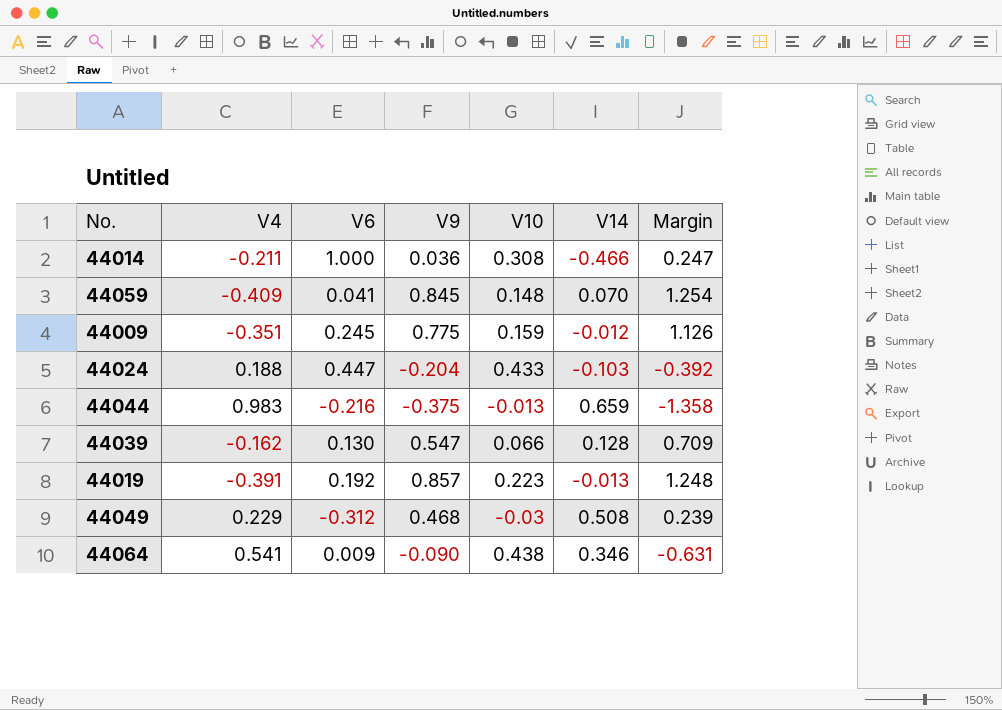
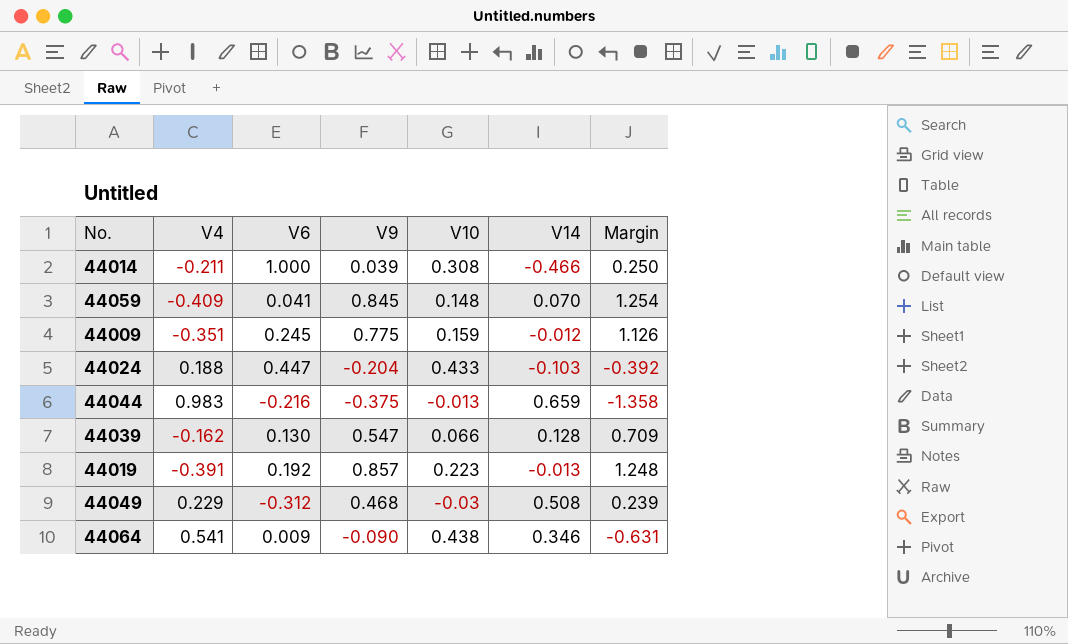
44014 | V9: 0.036 -> 0.039
44014 | Margin: 0.247 -> 0.250

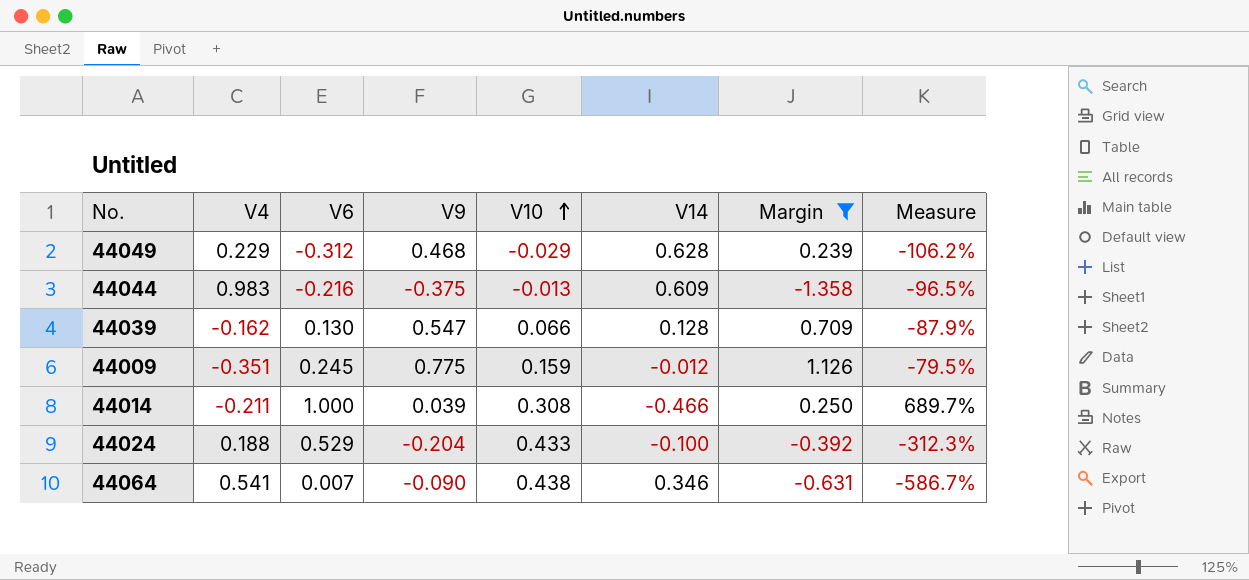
filter: none -> Margin <= 1.126
row order: none -> V10 ascending
column Measure | formula: none -> ([V10] - [V9]) / [V9]
44049 | V10: -0.03 -> -0.029
44049 | V14: 0.508 -> 0.628
44044 | V14: 0.659 -> 0.609
44024 | V6: 0.447 -> 0.529
44024 | V14: -0.103 -> -0.100
44064 | V6: 0.009 -> 0.007

